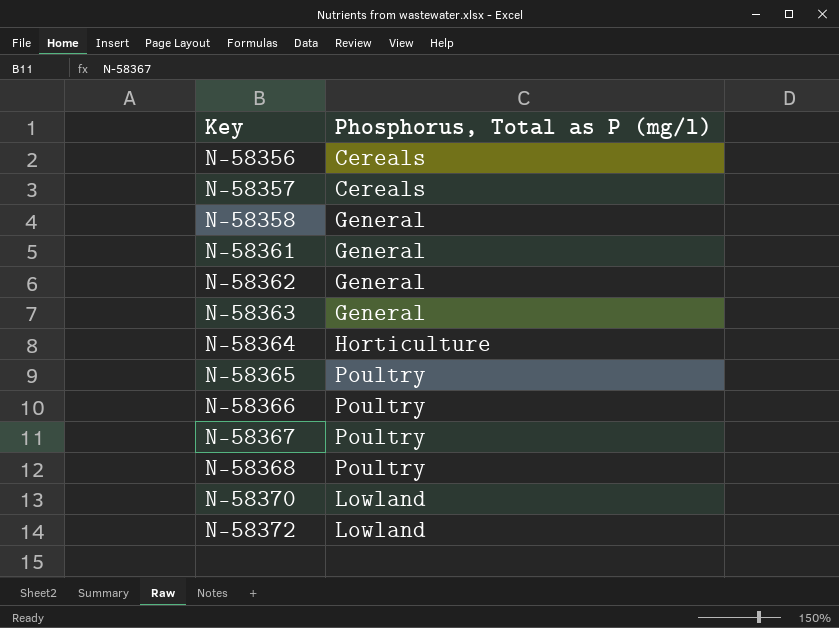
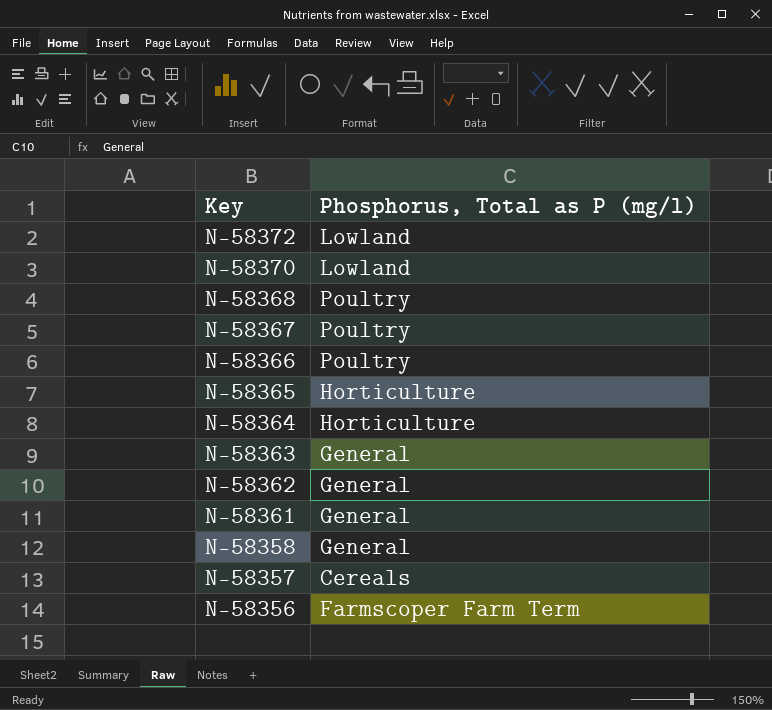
row order: Key ascending -> Key descending
N-58365 | Phosphorus, Total as P (mg/l): Poultry -> Horticulture
N-58356 | Phosphorus, Total as P (mg/l): Cereals -> Farmscoper Farm Term

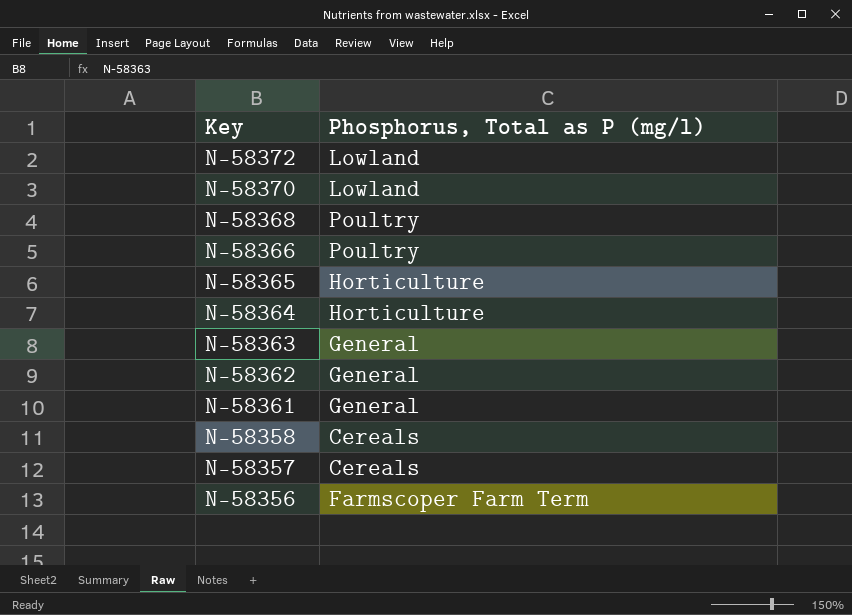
row N-58367: Poultry -> none
N-58358 | Phosphorus, Total as P (mg/l): General -> Cereals

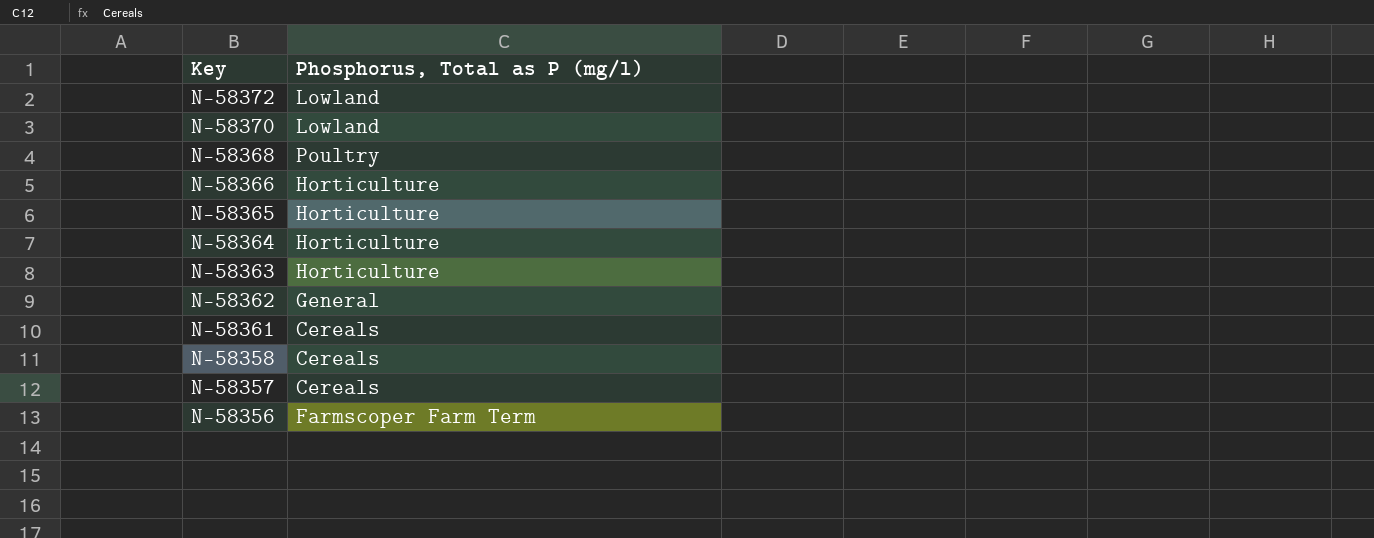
N-58366 | Phosphorus, Total as P (mg/l): Poultry -> Horticulture
N-58363 | Phosphorus, Total as P (mg/l): General -> Horticulture
N-58361 | Phosphorus, Total as P (mg/l): General -> Cereals

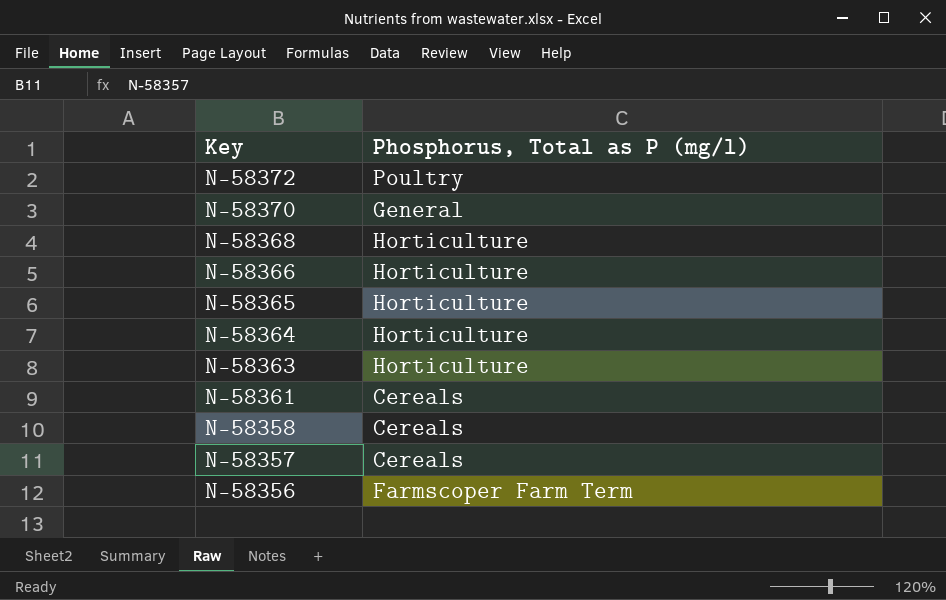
row N-58362: General -> none
N-58372 | Phosphorus, Total as P (mg/l): Lowland -> Poultry
N-58370 | Phosphorus, Total as P (mg/l): Lowland -> General
N-58368 | Phosphorus, Total as P (mg/l): Poultry -> Horticulture

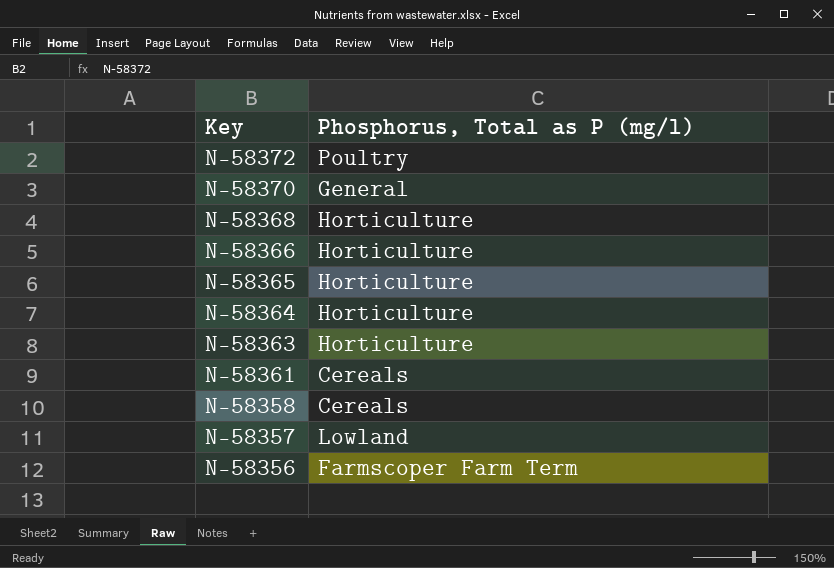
N-58357 | Phosphorus, Total as P (mg/l): Cereals -> Lowland

